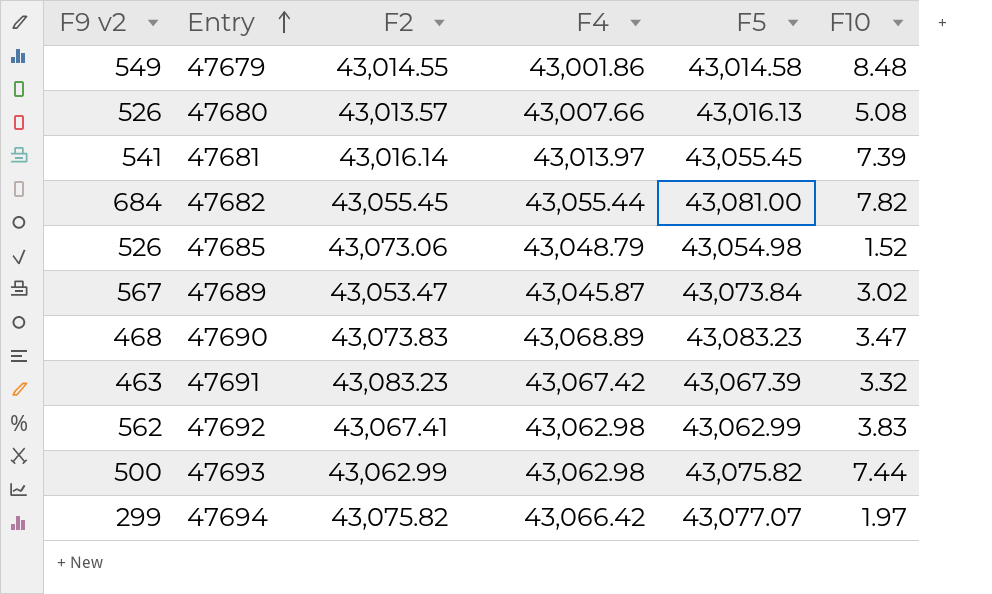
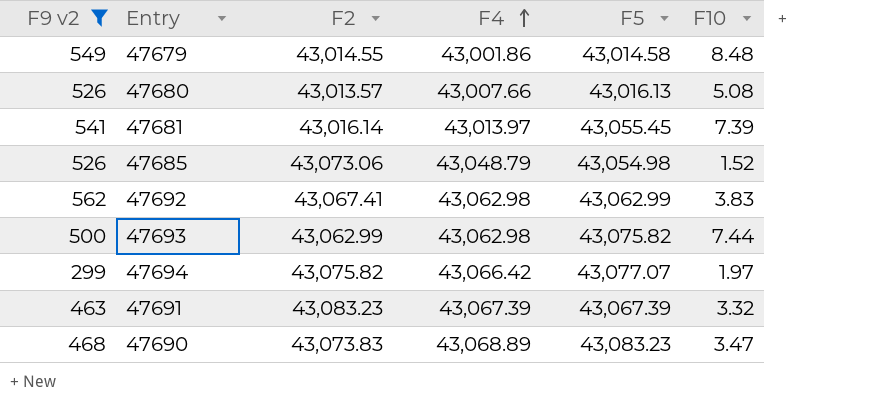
filter: none -> F9 v2 <= 562
row order: Entry ascending -> F4 ascending
47691 | F4: 43,067.42 -> 43,067.39

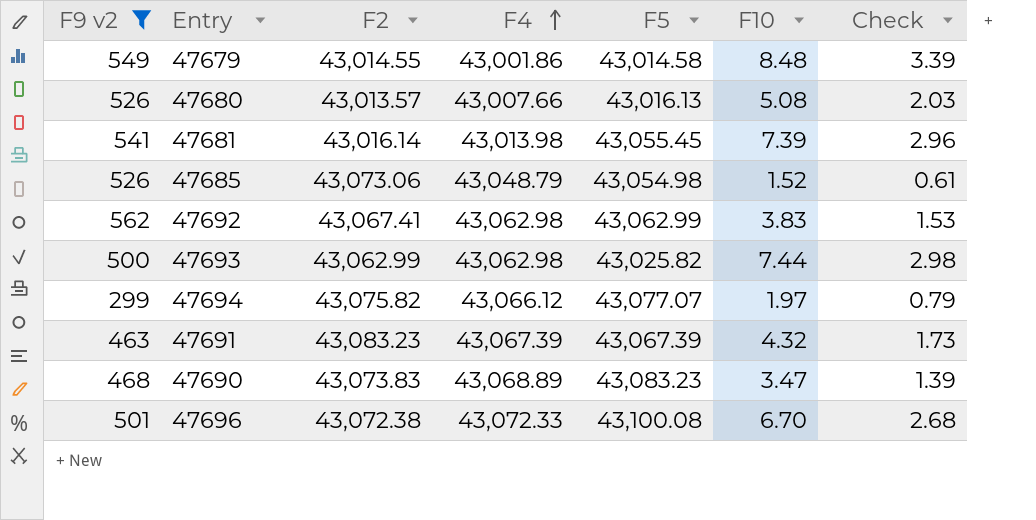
column Check | formula: none -> [F10] * 0.4
47681 | F4: 43,013.97 -> 43,013.98
47693 | F5: 43,075.82 -> 43,025.82
47694 | F4: 43,066.42 -> 43,066.12
47691 | F10: 3.32 -> 4.32
row 47696: none -> 501 | 43,072.38 | 43,072.33 | 43,100.08 | 6.70 | 2.68

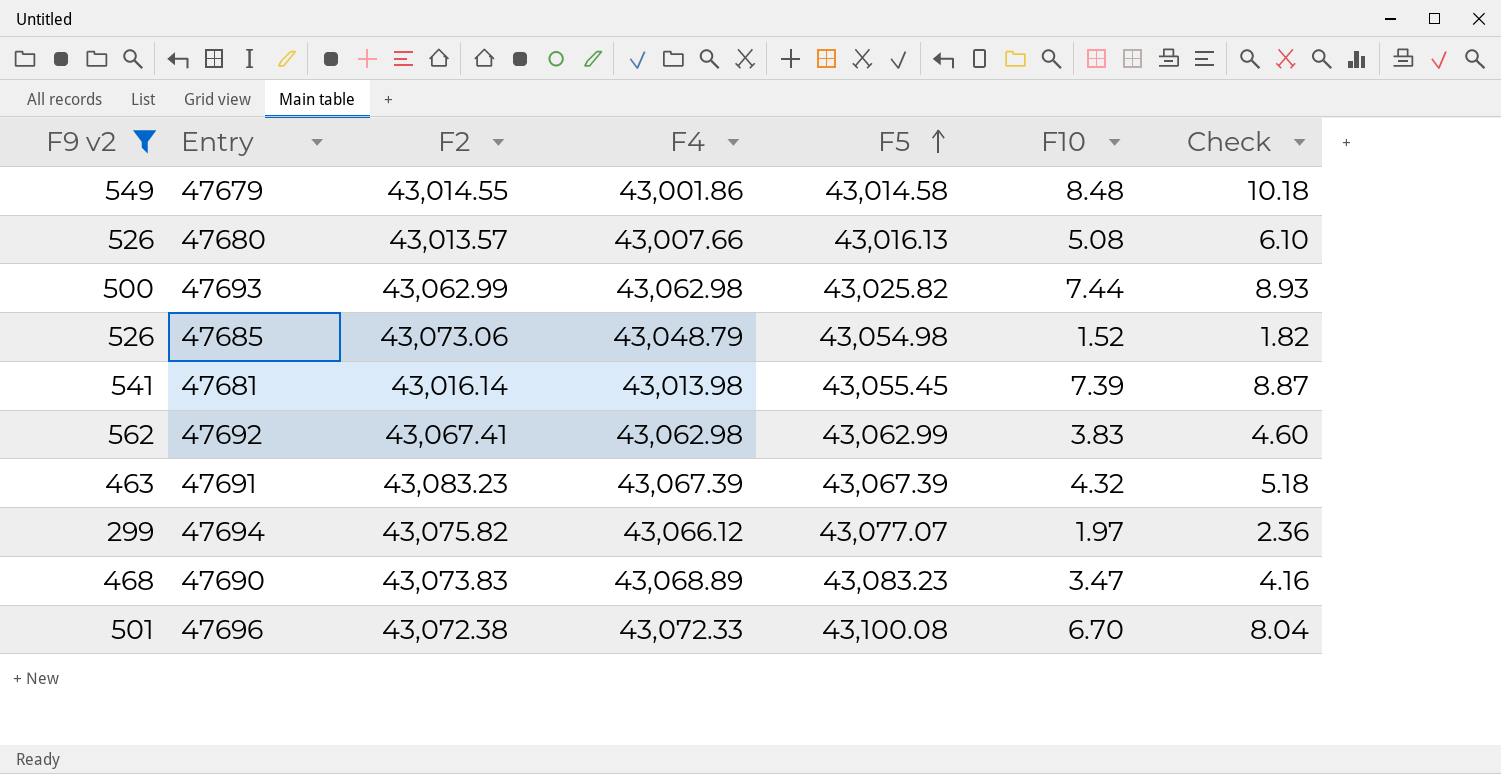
row order: F4 ascending -> F5 ascending
column Check | formula: [F10] * 0.4 -> [F10] * 1.2

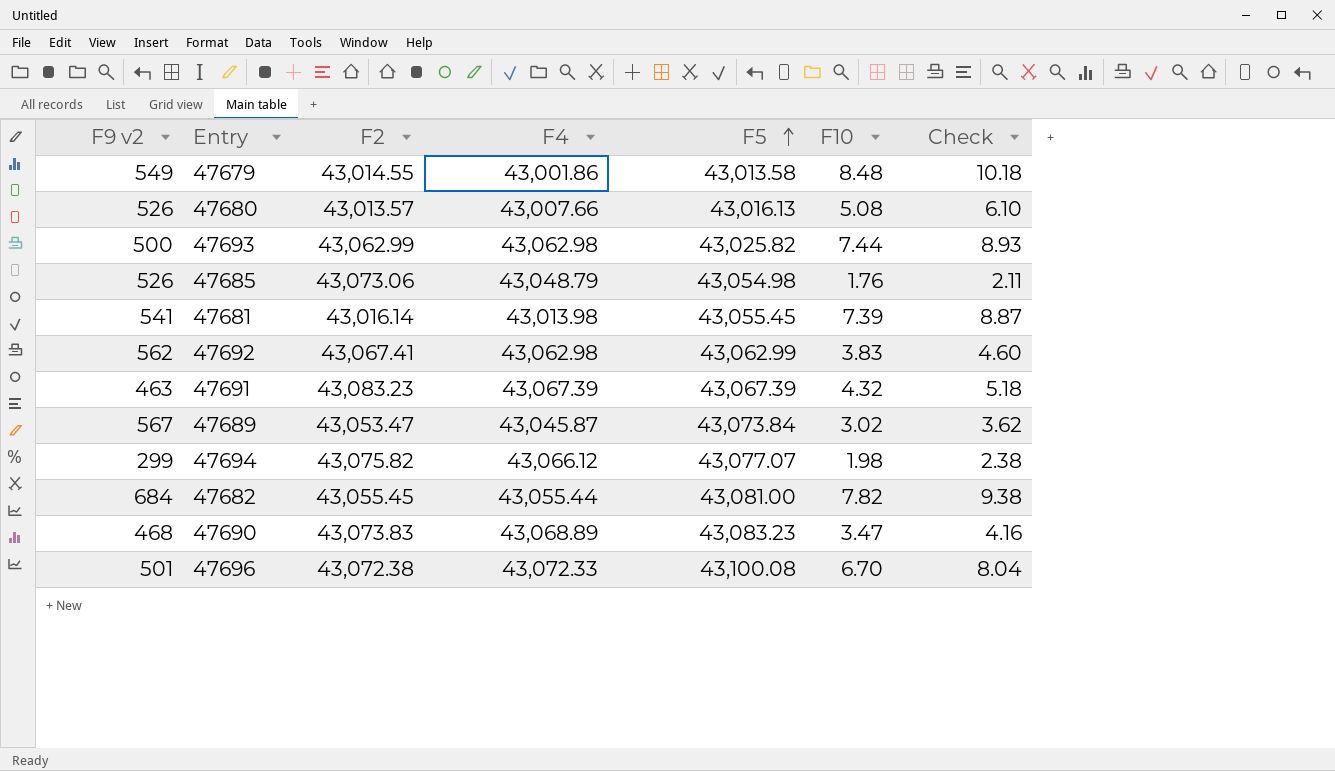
filter: F9 v2 <= 562 -> none
47679 | F5: 43,014.58 -> 43,013.58
47685 | F10: 1.52 -> 1.76
47685 | Check: 1.82 -> 2.11
47694 | F10: 1.97 -> 1.98
47694 | Check: 2.36 -> 2.38

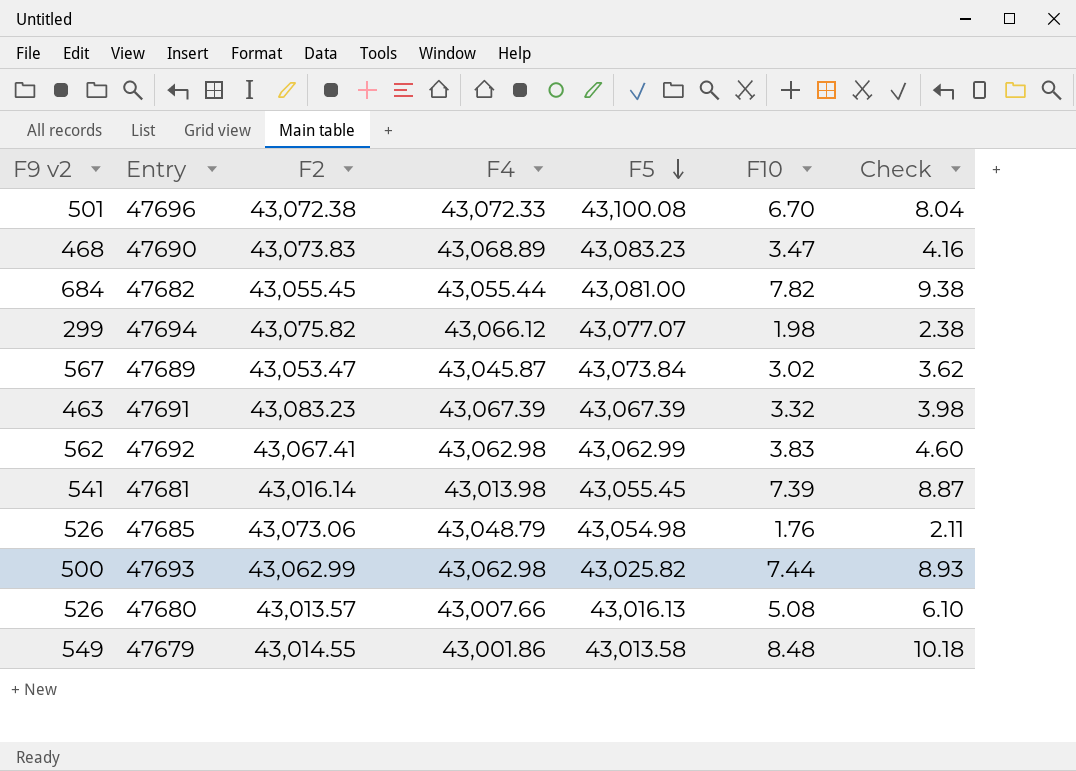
row order: F5 ascending -> F5 descending
47691 | F10: 4.32 -> 3.32
47691 | Check: 5.18 -> 3.98

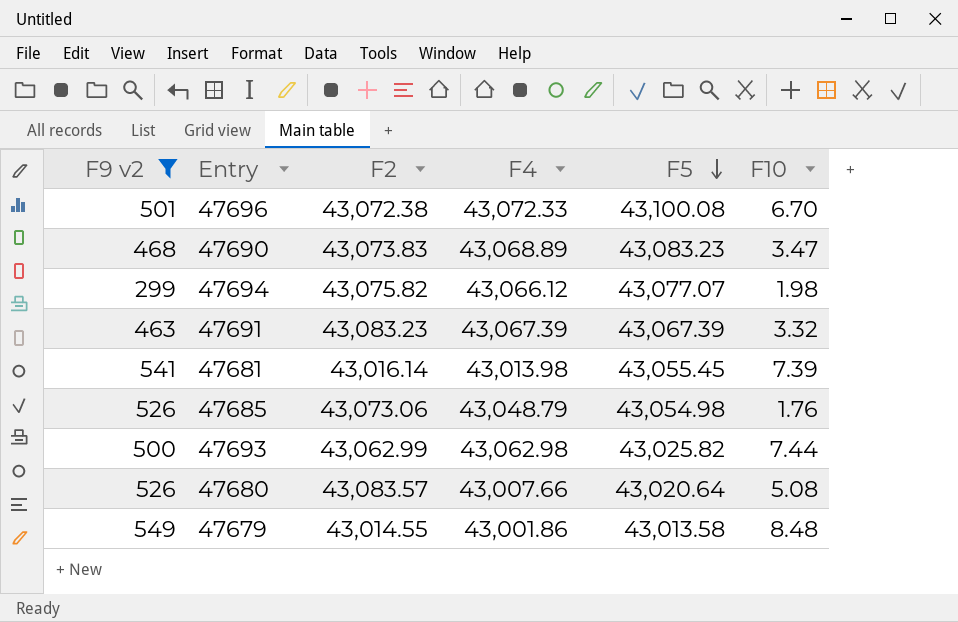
filter: none -> F9 v2 <= 549
column Check | formula: [F10] * 1.2 -> none
47680 | F2: 43,013.57 -> 43,083.57
47680 | F5: 43,016.13 -> 43,020.64

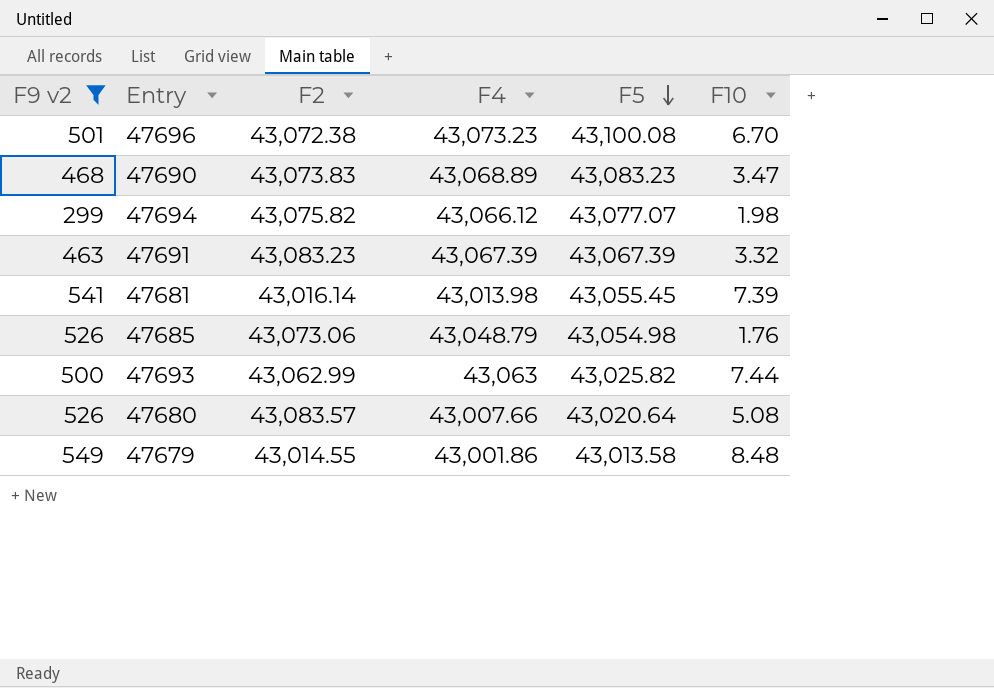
47696 | F4: 43,072.33 -> 43,073.23
47693 | F4: 43,062.98 -> 43,063

